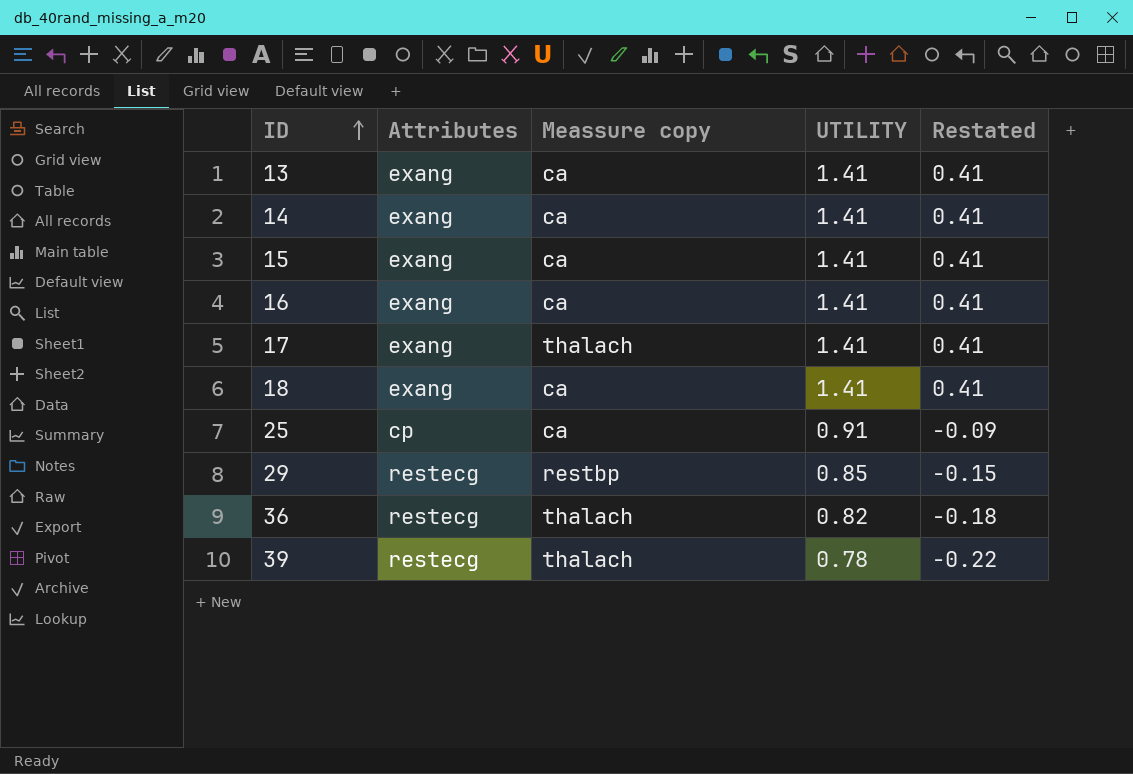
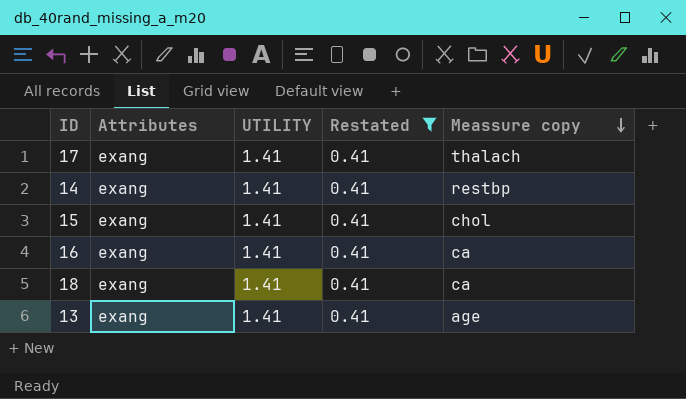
filter: none -> Restated = 0.41
row order: ID ascending -> Meassure copy descending
column Meassure copy | position: 3 -> 5
14 | Meassure copy: ca -> restbp
15 | Meassure copy: ca -> chol
13 | Meassure copy: ca -> age

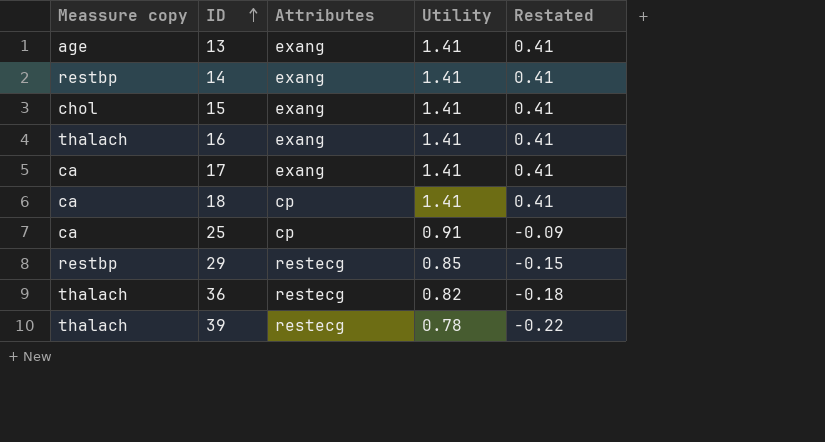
filter: Restated = 0.41 -> none
row order: Meassure copy descending -> ID ascending
column Meassure copy | position: 5 -> 1
column name: UTILITY -> Utility
16 | Meassure copy: ca -> thalach
17 | Meassure copy: thalach -> ca
18 | Attributes: exang -> cp

